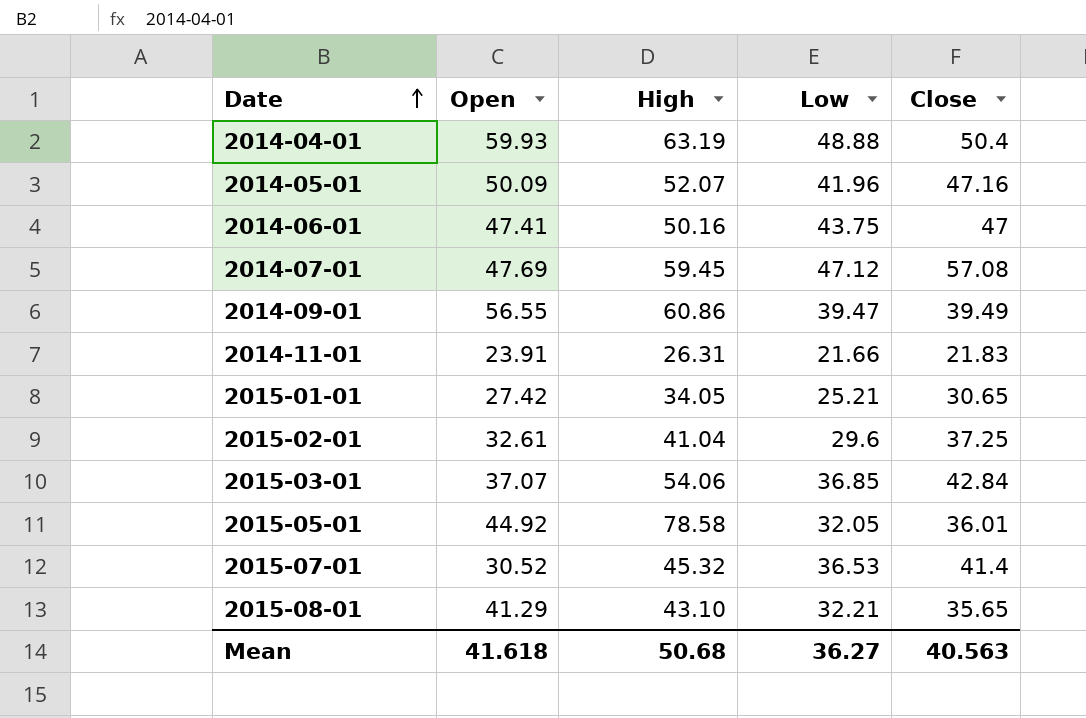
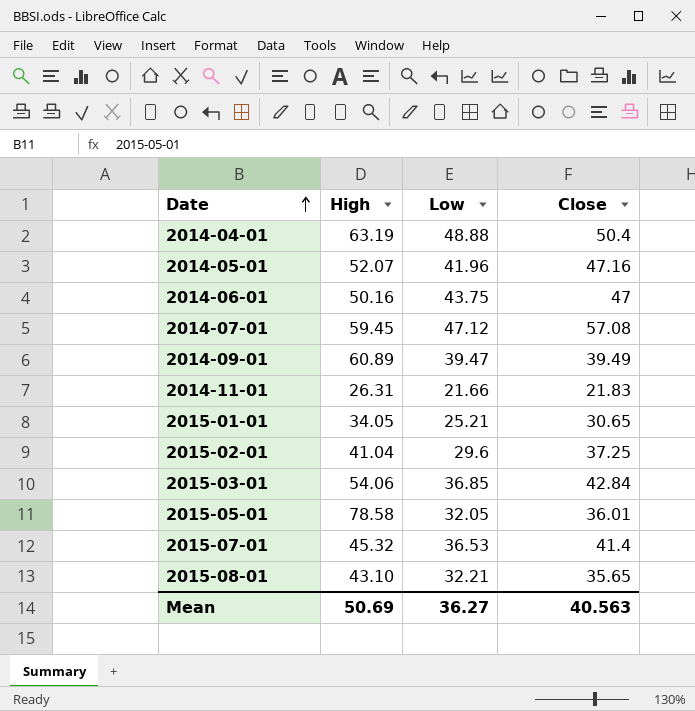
column Open | position: 2 -> none
2014-09-01 | High: 60.86 -> 60.89
Mean | High: 50.68 -> 50.69

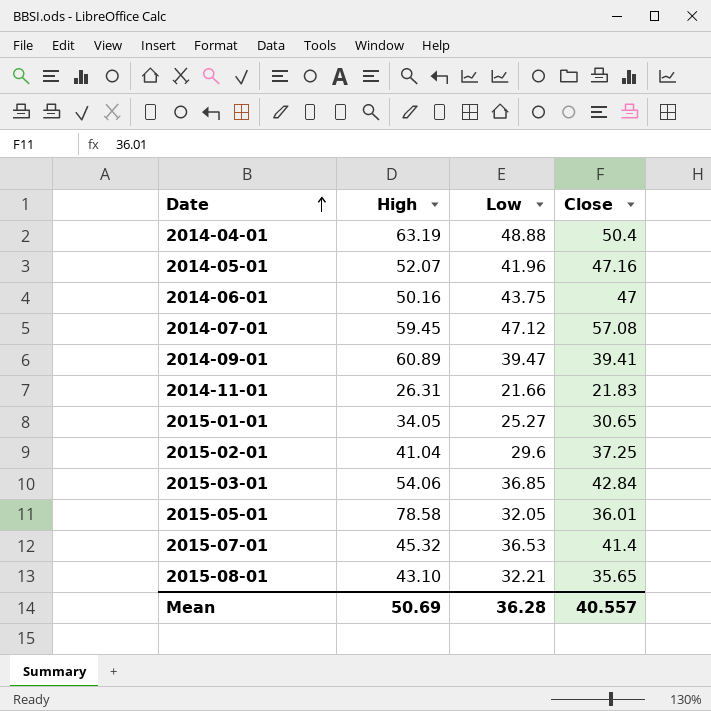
2014-09-01 | Close: 39.49 -> 39.41
2015-01-01 | Low: 25.21 -> 25.27
Mean | Low: 36.27 -> 36.28
Mean | Close: 40.563 -> 40.557

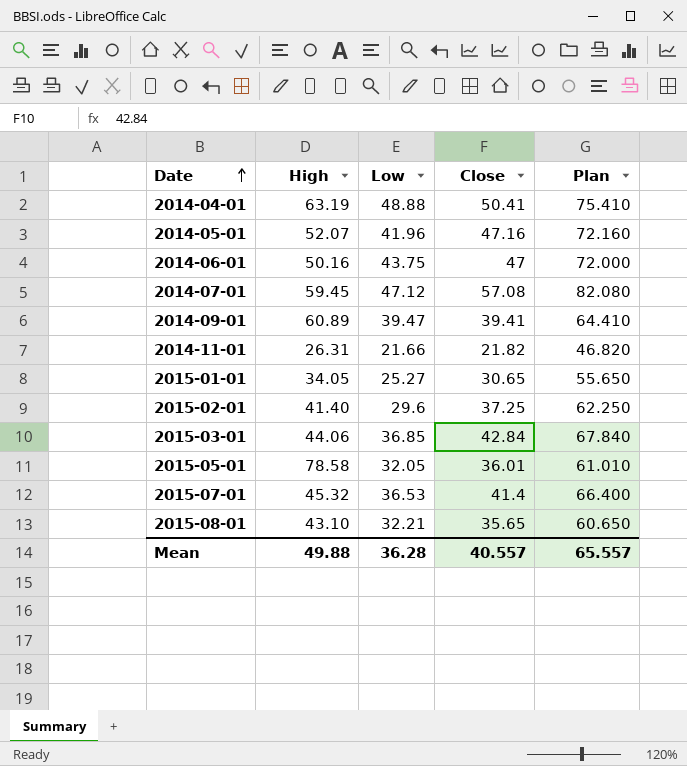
column Plan | formula: none -> [Close] + 25
2014-04-01 | Close: 50.4 -> 50.41
2014-11-01 | Close: 21.83 -> 21.82
2015-02-01 | High: 41.04 -> 41.40
2015-03-01 | High: 54.06 -> 44.06
Mean | High: 50.69 -> 49.88

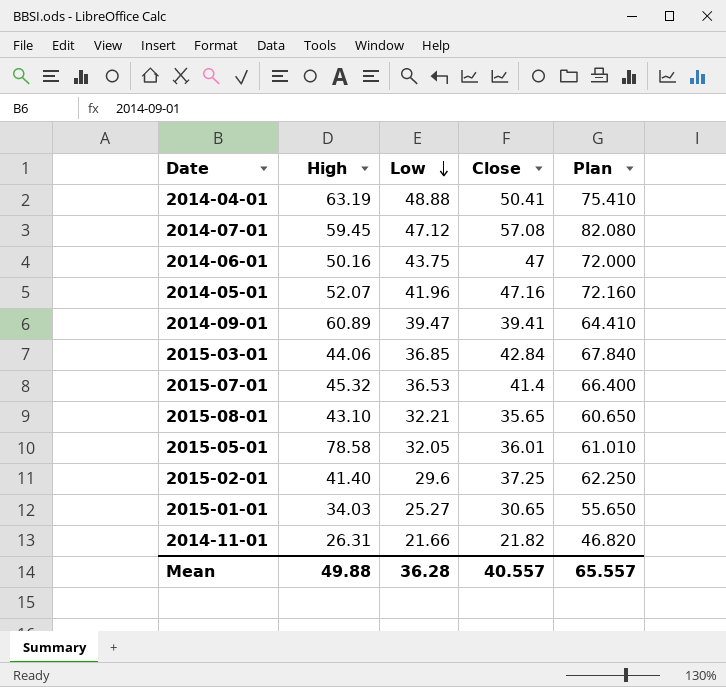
row order: Date ascending -> Low descending
2015-01-01 | High: 34.05 -> 34.03

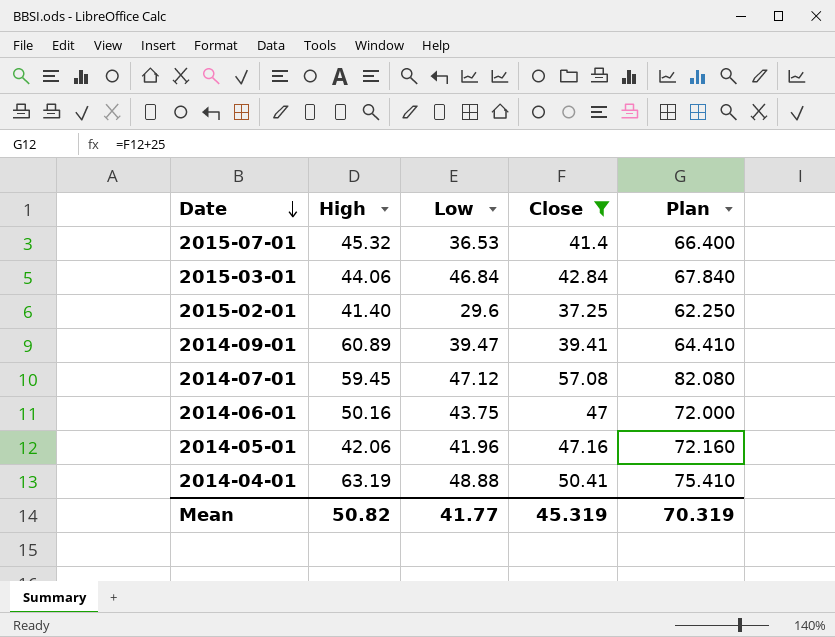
filter: none -> Close >= 37.25
row order: Low descending -> Date descending
2015-03-01 | Low: 36.85 -> 46.84
2014-05-01 | High: 52.07 -> 42.06
Mean | High: 49.88 -> 50.82
Mean | Low: 36.28 -> 41.77
Mean | Close: 40.557 -> 45.319
Mean | Plan: 65.557 -> 70.319

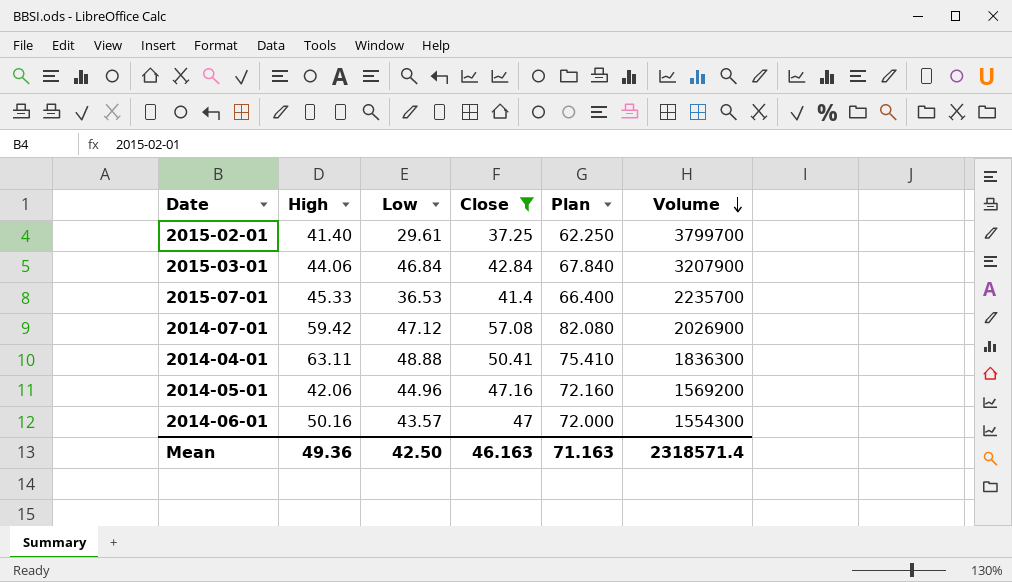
row order: Date descending -> Volume descending
column Volume | position: none -> 6
row 2014-09-01: 60.89 | 39.47 | 39.41 | 64.410 -> none
2015-02-01 | Low: 29.6 -> 29.61
2015-07-01 | High: 45.32 -> 45.33
2014-07-01 | High: 59.45 -> 59.42
2014-04-01 | High: 63.19 -> 63.11
2014-05-01 | Low: 41.96 -> 44.96
2014-06-01 | Low: 43.75 -> 43.57
Mean | High: 50.82 -> 49.36
Mean | Low: 41.77 -> 42.50
Mean | Close: 45.319 -> 46.163
Mean | Plan: 70.319 -> 71.163

